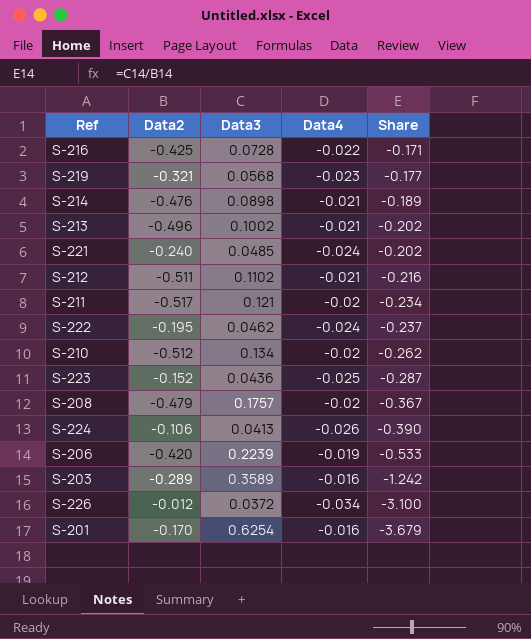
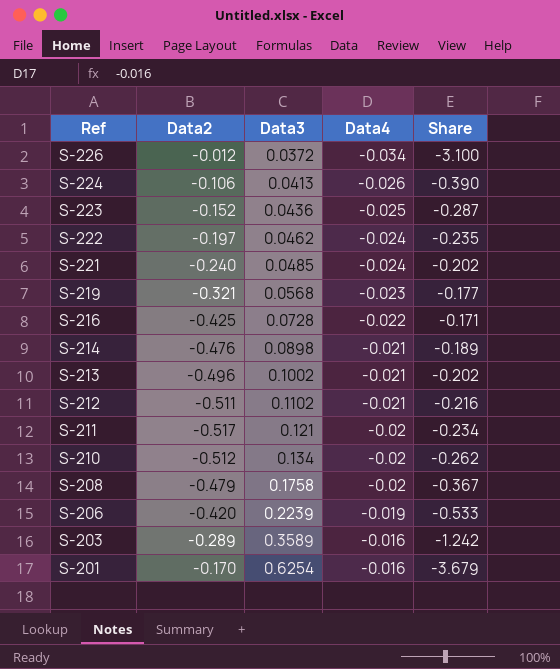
row order: Share descending -> Ref descending
S-222 | Data2: -0.195 -> -0.197
S-222 | Share: -0.237 -> -0.235
S-208 | Data3: 0.1757 -> 0.1758

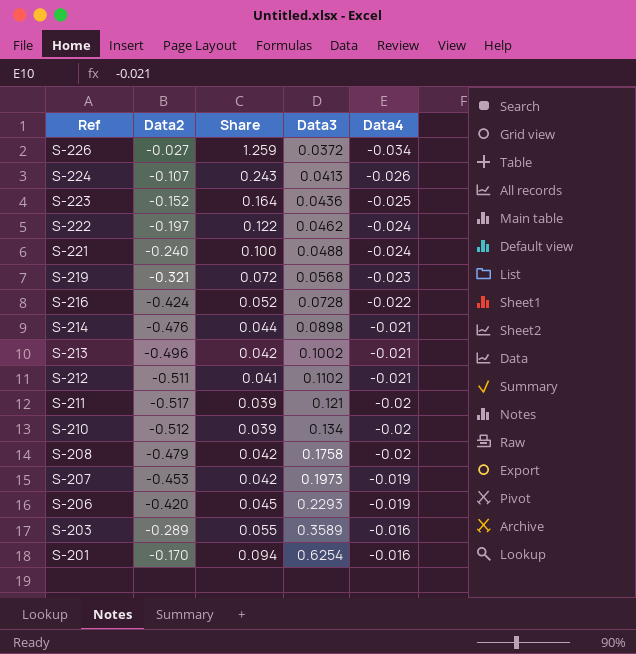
column Share | formula: [Data3] / [Data2] -> [Data4] / [Data2]
column Share | position: 5 -> 3
S-226 | Data2: -0.012 -> -0.027
S-224 | Data2: -0.106 -> -0.107
S-221 | Data3: 0.0485 -> 0.0488
S-216 | Data2: -0.425 -> -0.424
row S-207: none -> -0.453 | 0.042 | 0.1973 | -0.019
S-206 | Data3: 0.2239 -> 0.2293

